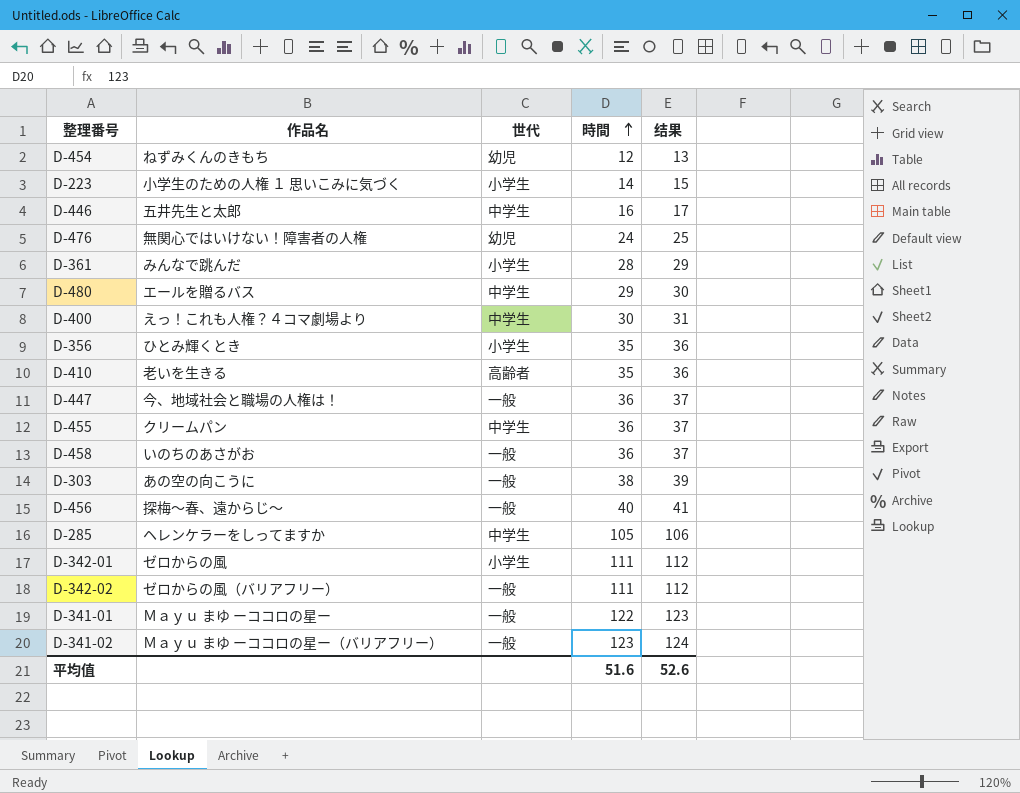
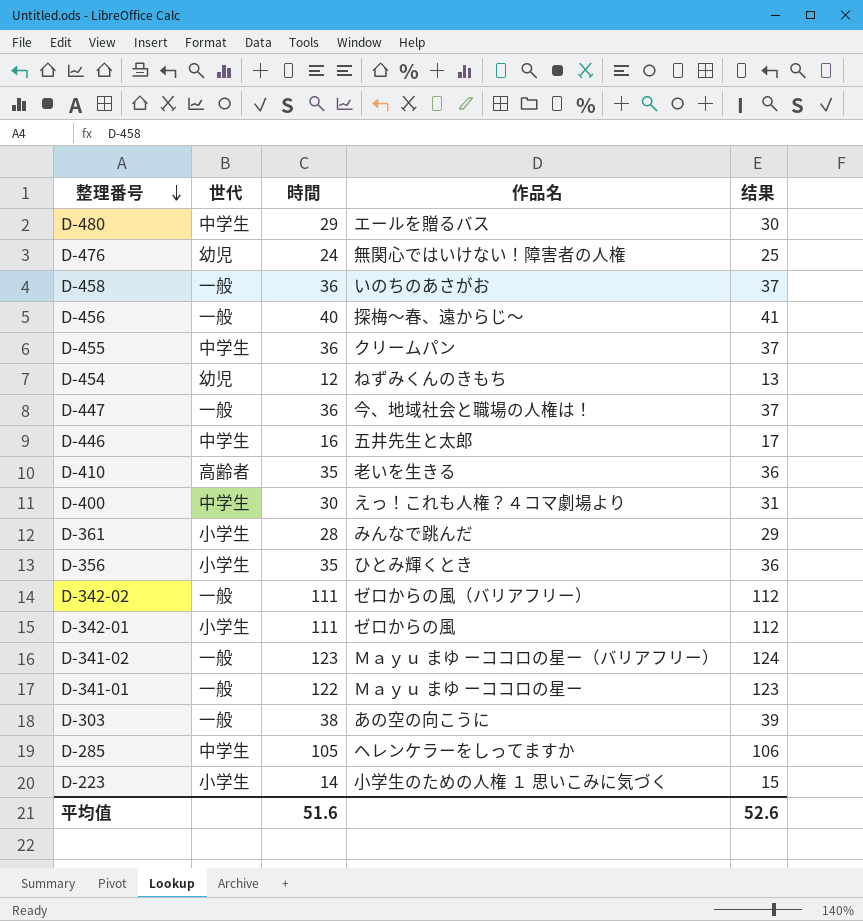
row order: 時間 ascending -> 整理番号 descending
column 作品名 | position: 2 -> 4

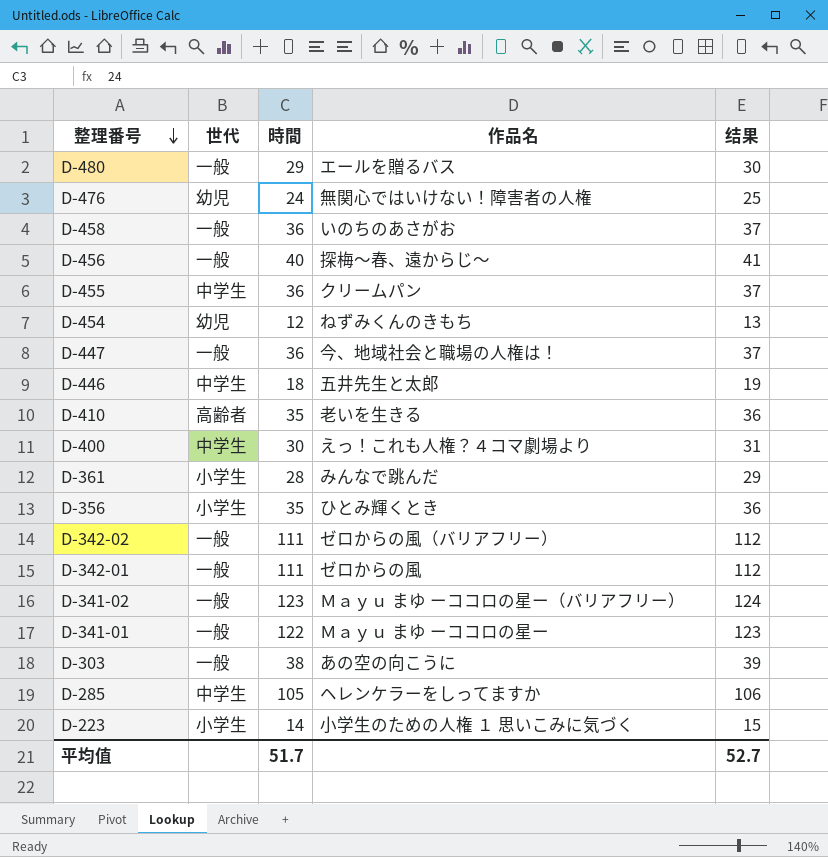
D-480 | 世代: 中学生 -> 一般
D-446 | 時間: 16 -> 18
D-446 | 结果: 17 -> 19
D-342-01 | 世代: 小学生 -> 一般
平均值 | 時間: 51.6 -> 51.7
平均值 | 结果: 52.6 -> 52.7

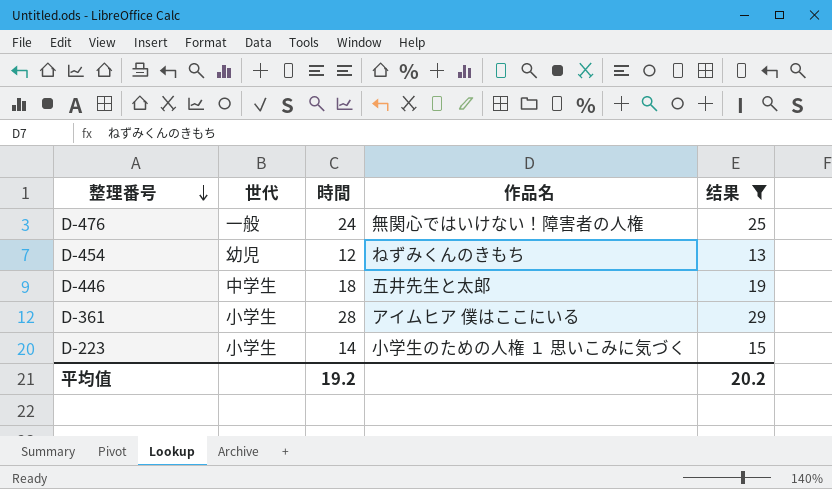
filter: none -> 结果 <= 29
D-476 | 世代: 幼児 -> 一般
D-361 | 作品名: みんなで跳んだ -> アイムヒア 僕はここにいる
平均值 | 時間: 51.7 -> 19.2
平均值 | 结果: 52.7 -> 20.2

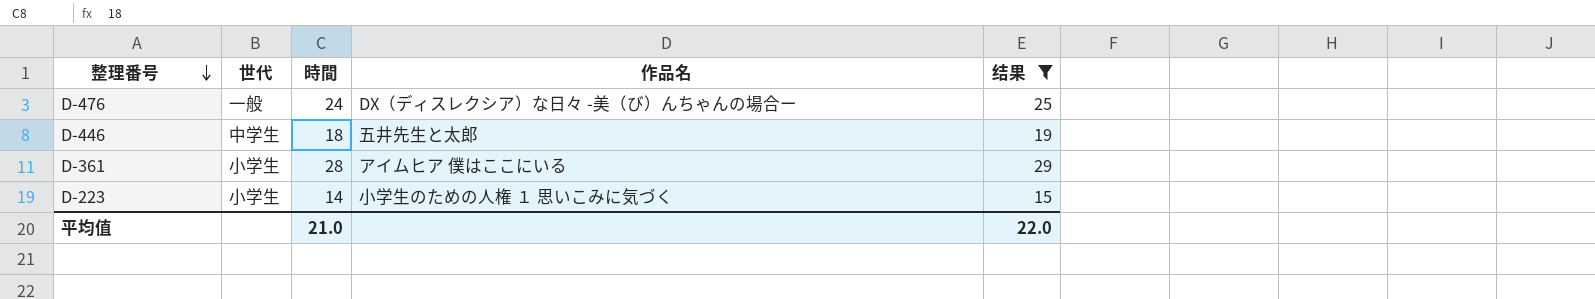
row D-454: 幼児 | 12 | ねずみくんのきもち | 13 -> none
D-476 | 作品名: 無関心ではいけない！障害者の人権 -> DX（ディスレクシア）な日々 -美（び）んちゃんの場合ー
平均值 | 時間: 19.2 -> 21.0
平均值 | 结果: 20.2 -> 22.0

